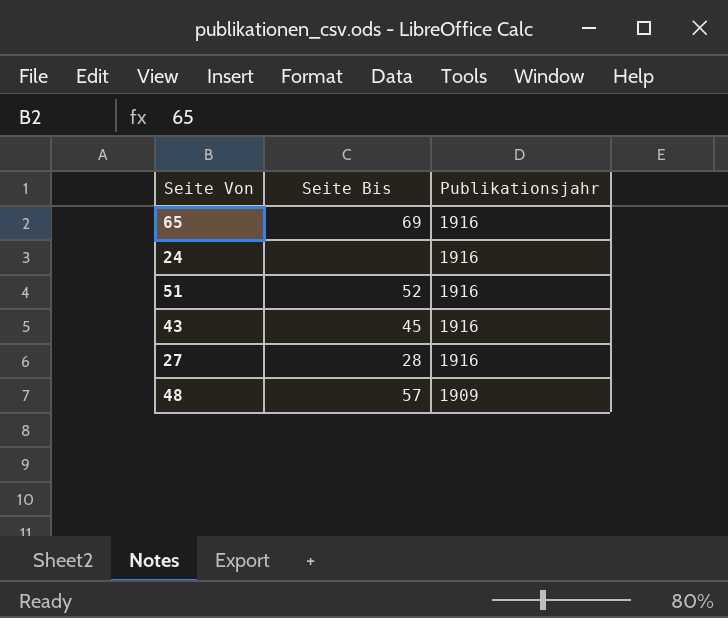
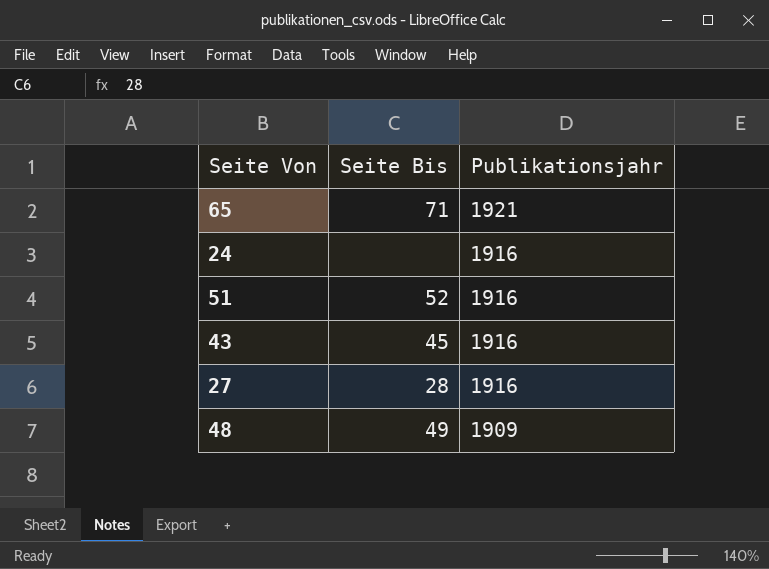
65 | Seite Bis: 69 -> 71
65 | Publikationsjahr: 1916 -> 1921
48 | Seite Bis: 57 -> 49

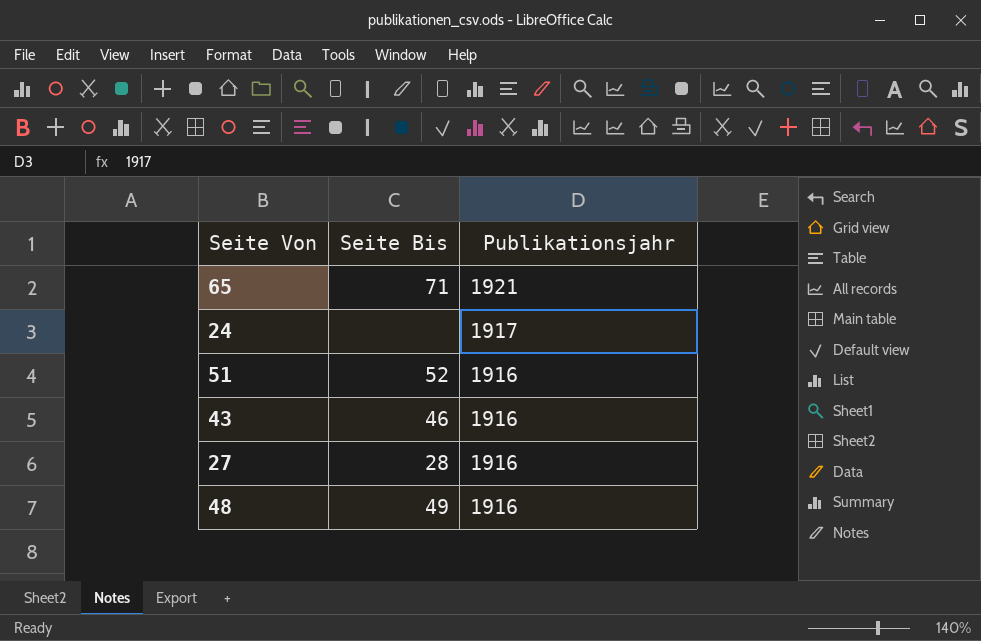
24 | Publikationsjahr: 1916 -> 1917
43 | Seite Bis: 45 -> 46
48 | Publikationsjahr: 1909 -> 1916

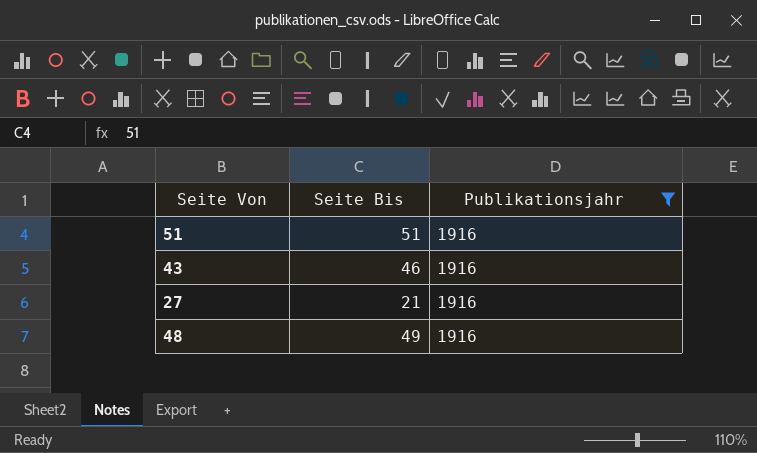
filter: none -> Publikationsjahr = 1916
51 | Seite Bis: 52 -> 51
27 | Seite Bis: 28 -> 21

